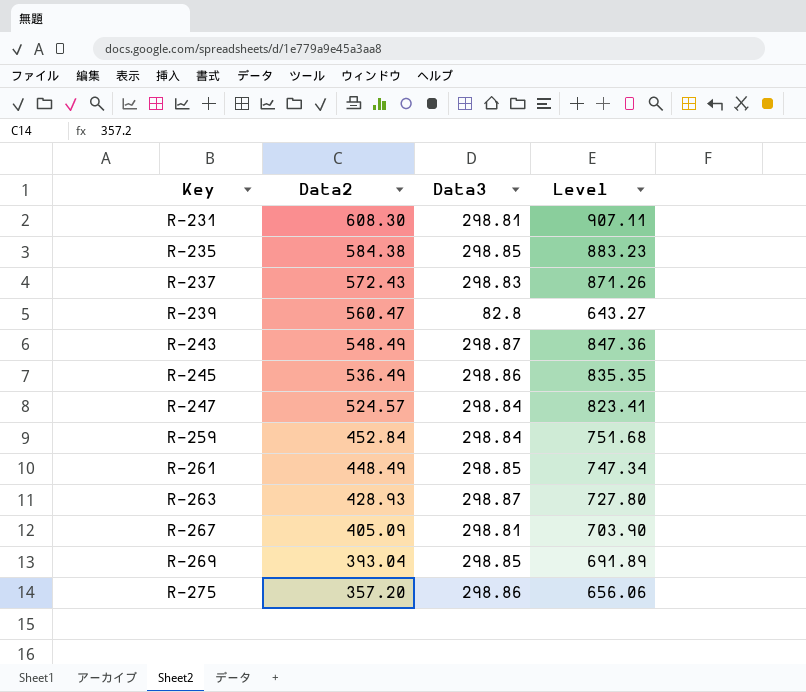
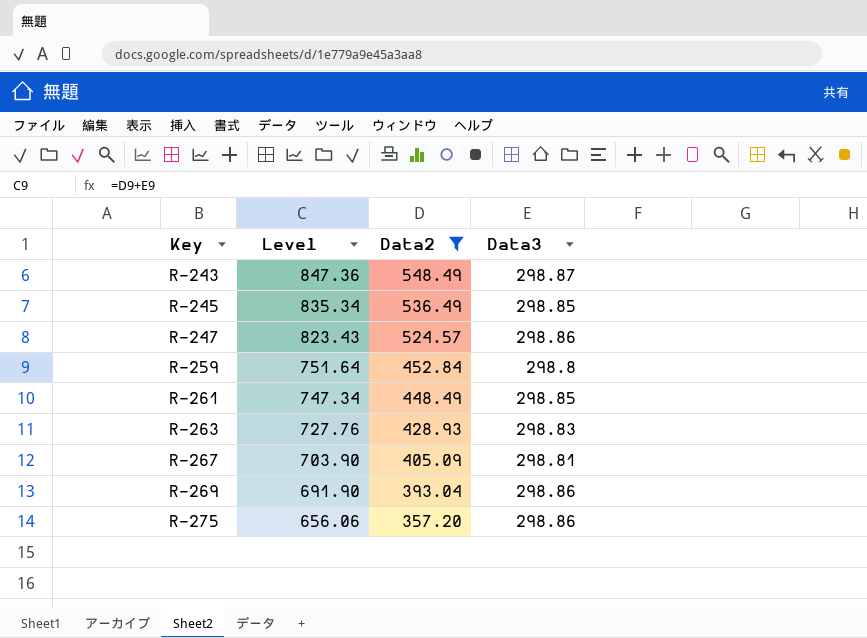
filter: none -> Data2 <= 548.49
column Level | position: 4 -> 2
R-245 | Level: 835.35 -> 835.34
R-245 | Data3: 298.86 -> 298.85
R-247 | Level: 823.41 -> 823.43
R-247 | Data3: 298.84 -> 298.86
R-259 | Level: 751.68 -> 751.64
R-259 | Data3: 298.84 -> 298.8
R-263 | Level: 727.80 -> 727.76
R-263 | Data3: 298.87 -> 298.83
R-269 | Level: 691.89 -> 691.90
R-269 | Data3: 298.85 -> 298.86

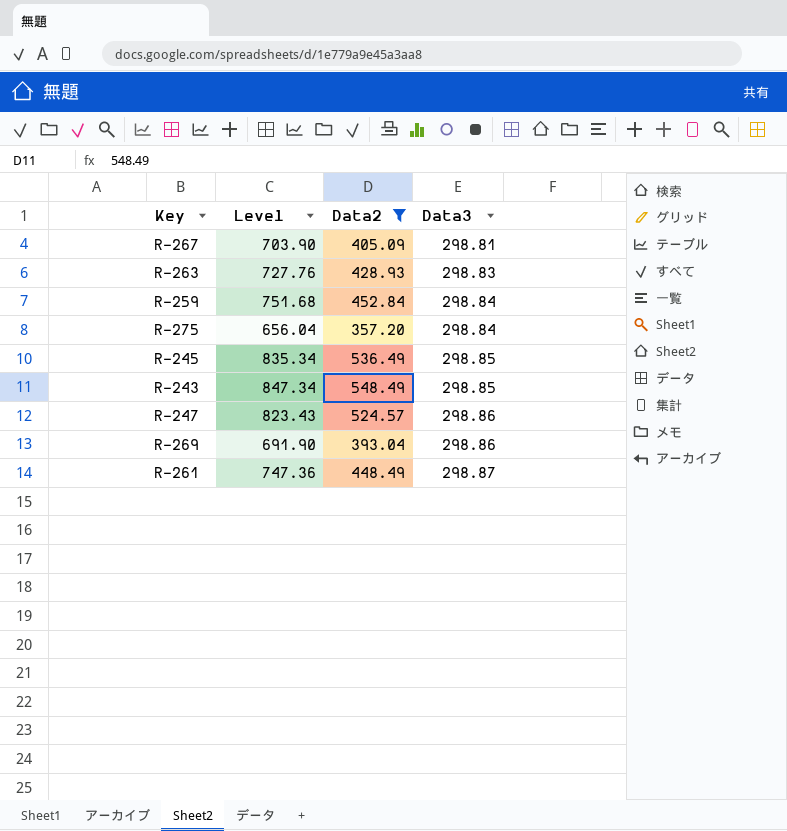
row order: Key ascending -> Data3 ascending
R-259 | Level: 751.64 -> 751.68
R-259 | Data3: 298.8 -> 298.84
R-275 | Level: 656.06 -> 656.04
R-275 | Data3: 298.86 -> 298.84
R-243 | Level: 847.36 -> 847.34
R-243 | Data3: 298.87 -> 298.85
R-261 | Level: 747.34 -> 747.36
R-261 | Data3: 298.85 -> 298.87

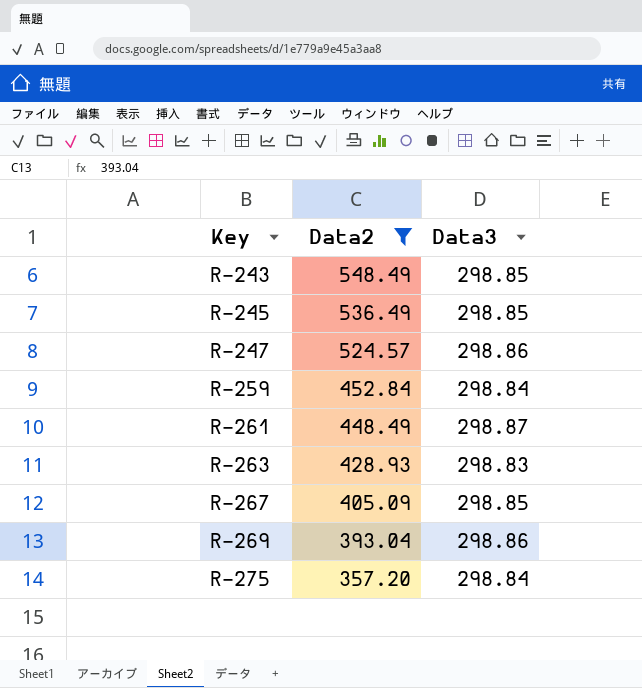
row order: Data3 ascending -> Key ascending
column Level | formula: [Data2] + [Data3] -> none
R-267 | Data3: 298.81 -> 298.85

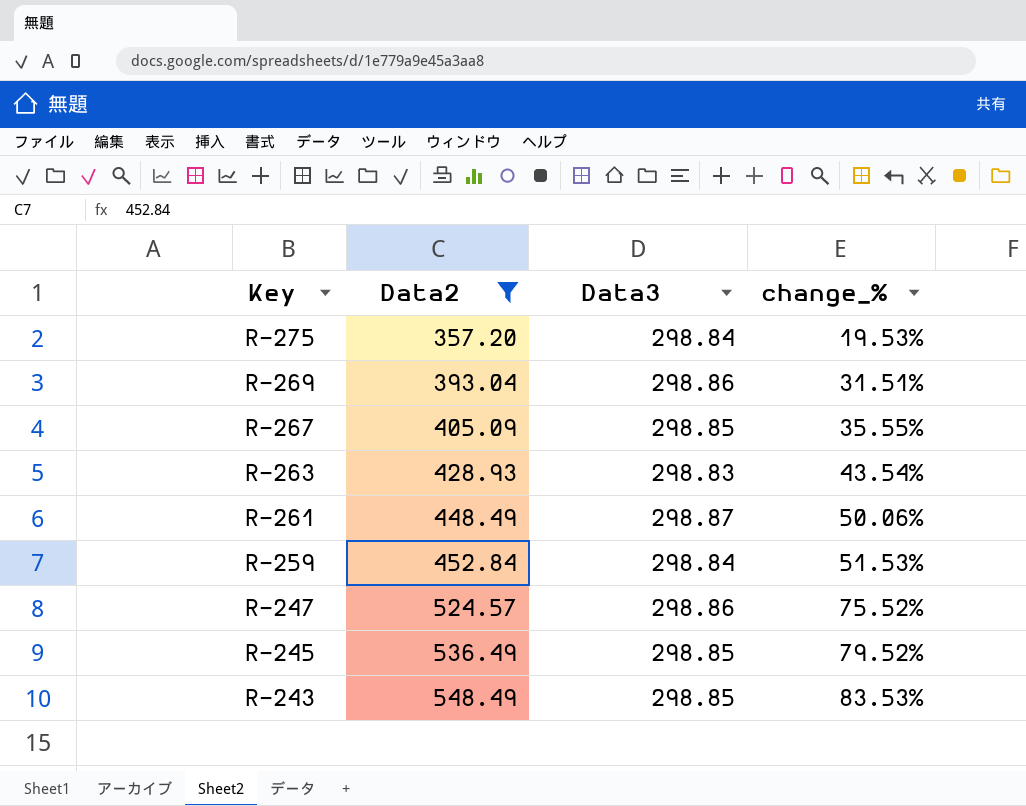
row order: Key ascending -> Key descending
column change_% | formula: none -> ([Data2] - [Data3]) / [Data3]

